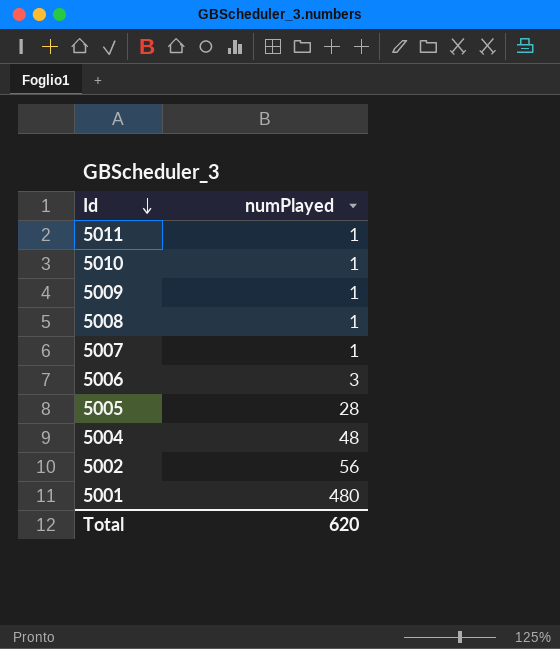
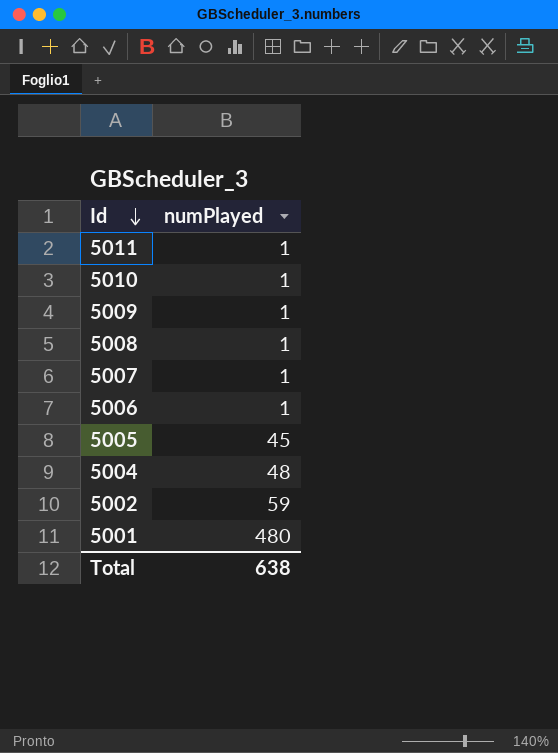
5006 | numPlayed: 3 -> 1
5005 | numPlayed: 28 -> 45
5002 | numPlayed: 56 -> 59
Total | numPlayed: 620 -> 638

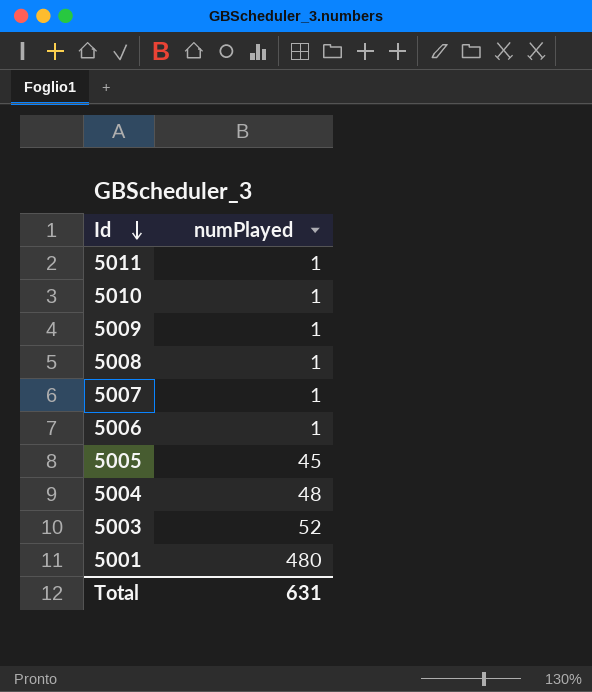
row 5002: 59 -> none
row 5003: none -> 52
Total | numPlayed: 638 -> 631

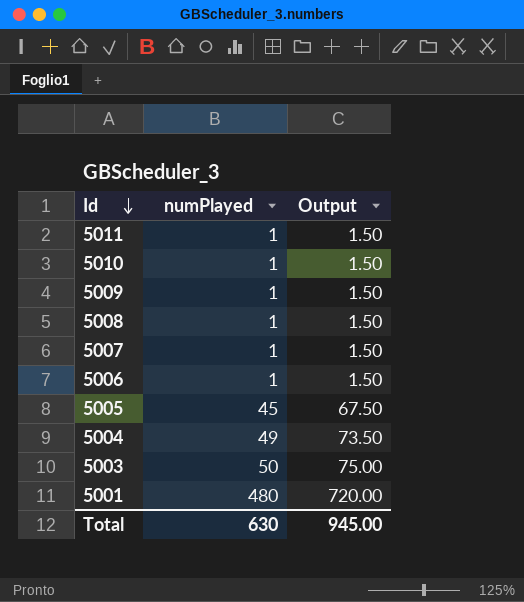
column Output | formula: none -> [numPlayed] * 1.5
5004 | numPlayed: 48 -> 49
5003 | numPlayed: 52 -> 50
Total | numPlayed: 631 -> 630

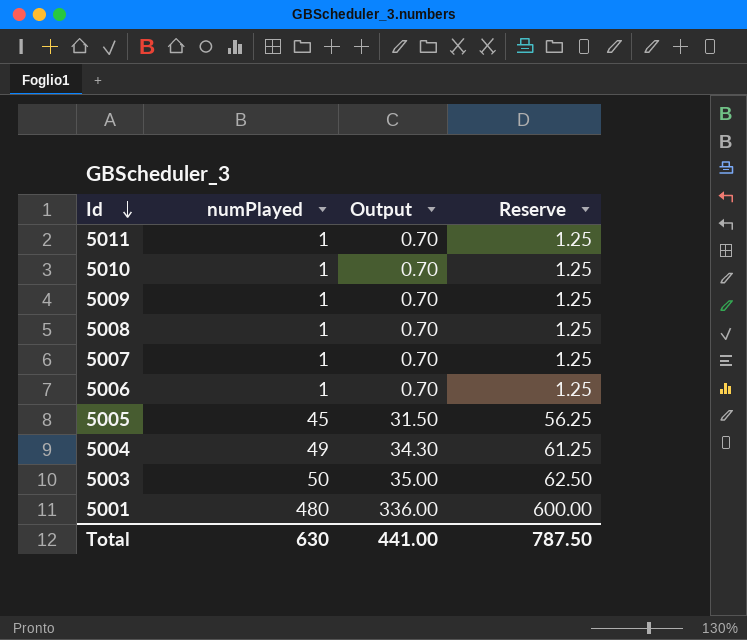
column Output | formula: [numPlayed] * 1.5 -> [numPlayed] * 0.7
column Reserve | formula: none -> [numPlayed] * 1.25
Total | Output: 945.00 -> 441.00

